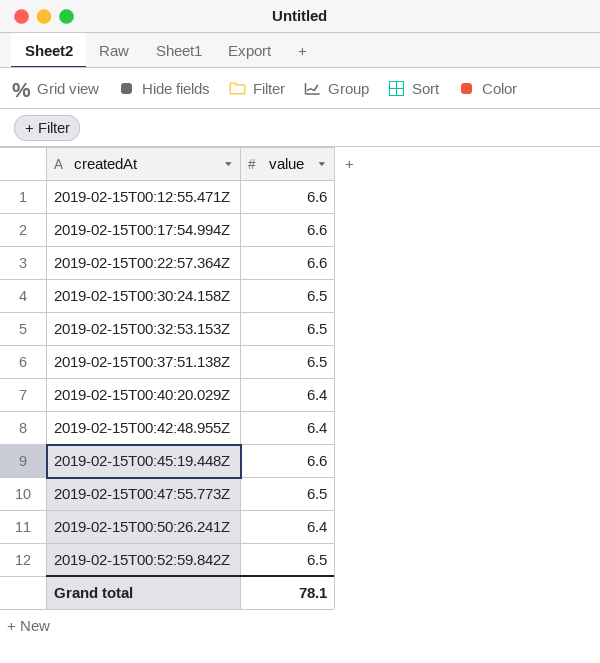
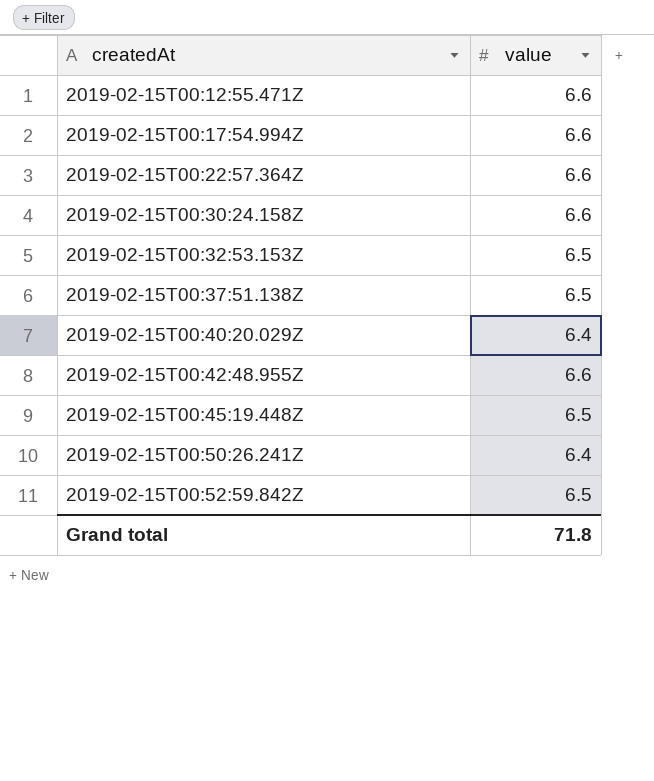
row 2019-02-15T00:47:55.773Z: 6.5 -> none
2019-02-15T00:30:24.158Z | value: 6.5 -> 6.6
2019-02-15T00:42:48.955Z | value: 6.4 -> 6.6
2019-02-15T00:45:19.448Z | value: 6.6 -> 6.5
Grand total | value: 78.1 -> 71.8

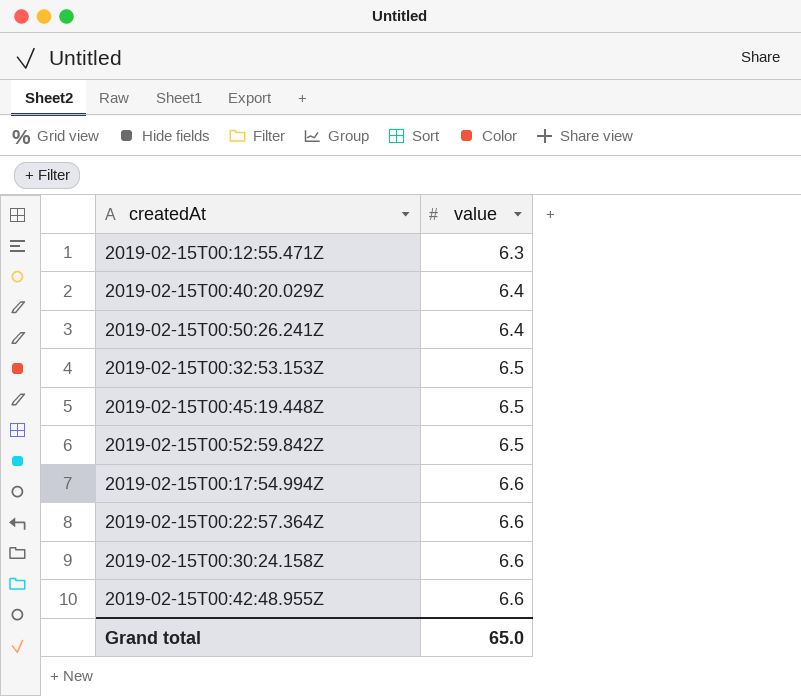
row order: createdAt ascending -> value ascending
row 2019-02-15T00:37:51.138Z: 6.5 -> none
2019-02-15T00:12:55.471Z | value: 6.6 -> 6.3
Grand total | value: 71.8 -> 65.0

